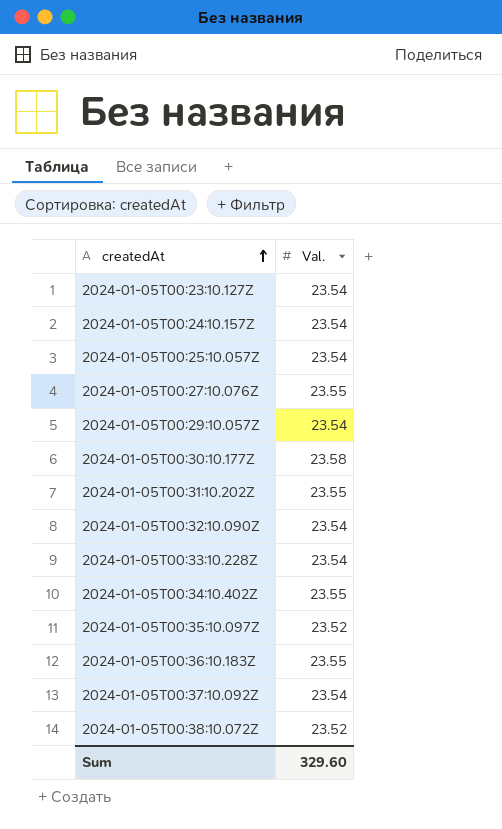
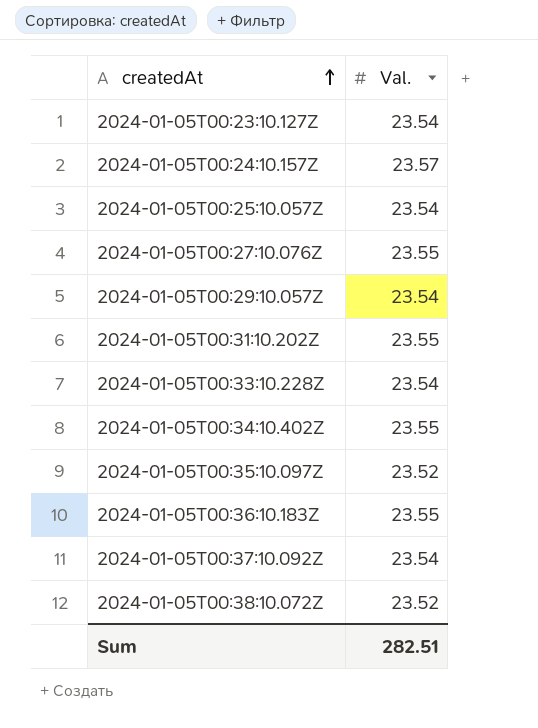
row 2024-01-05T00:30:10.177Z: 23.58 -> none
row 2024-01-05T00:32:10.090Z: 23.54 -> none
2024-01-05T00:24:10.157Z | Val.: 23.54 -> 23.57
Sum | Val.: 329.60 -> 282.51

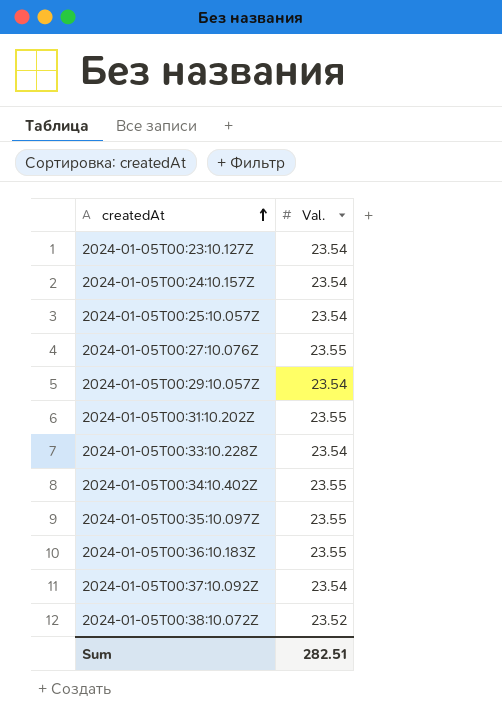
2024-01-05T00:24:10.157Z | Val.: 23.57 -> 23.54
2024-01-05T00:35:10.097Z | Val.: 23.52 -> 23.55

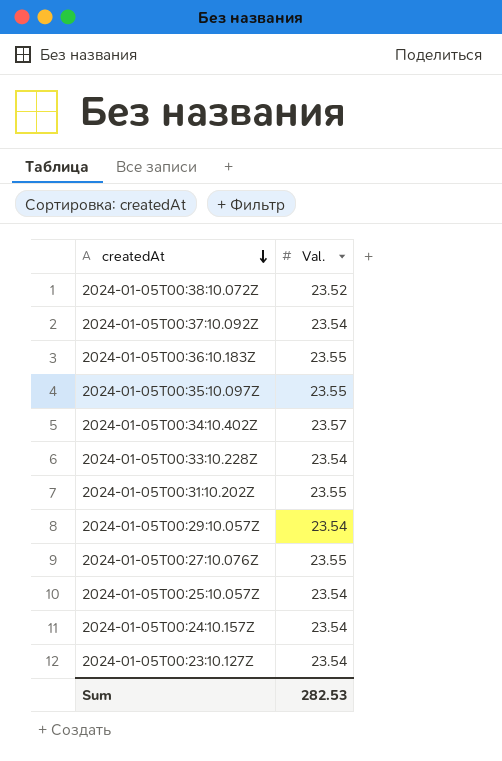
row order: createdAt ascending -> createdAt descending
2024-01-05T00:34:10.402Z | Val.: 23.55 -> 23.57
Sum | Val.: 282.51 -> 282.53

